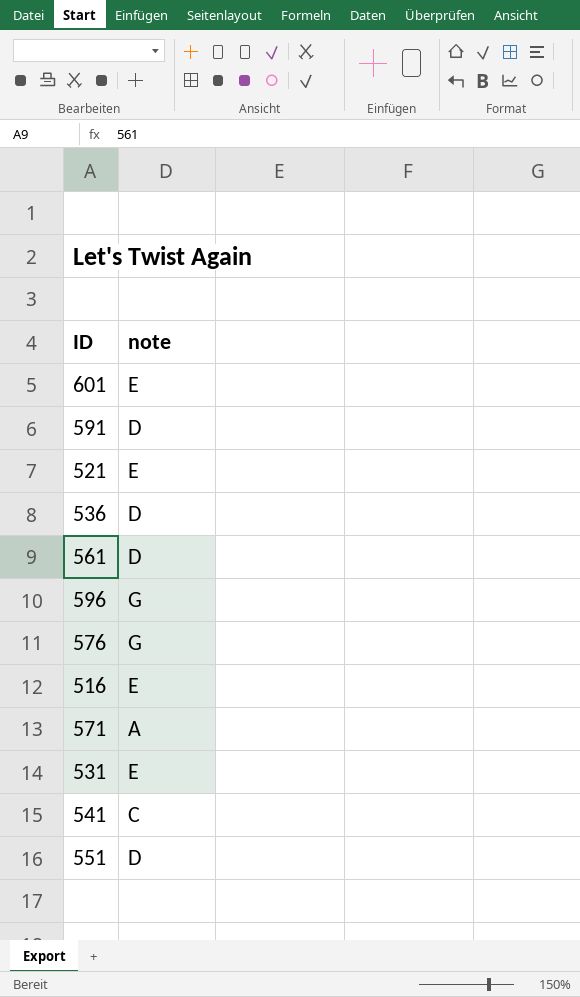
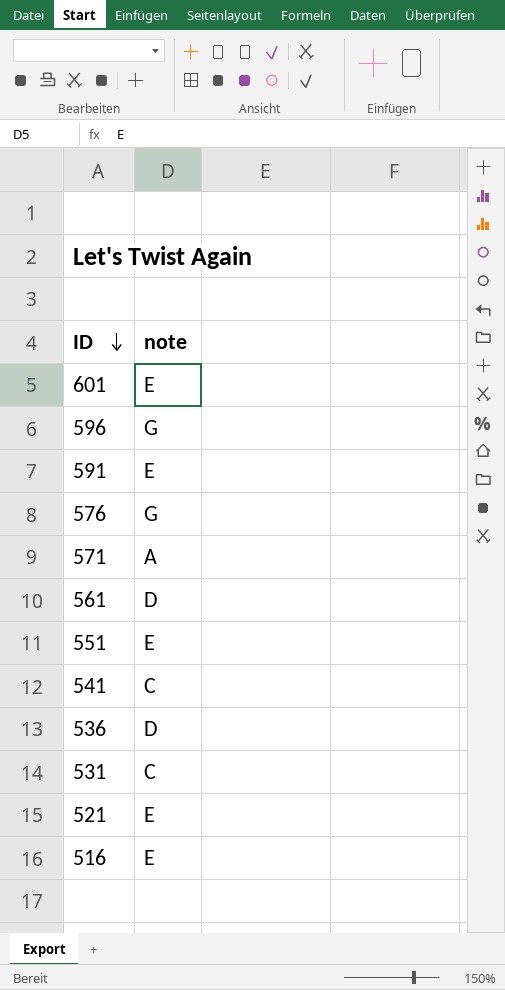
row order: none -> ID descending
591 | note: D -> E
551 | note: D -> E
531 | note: E -> C

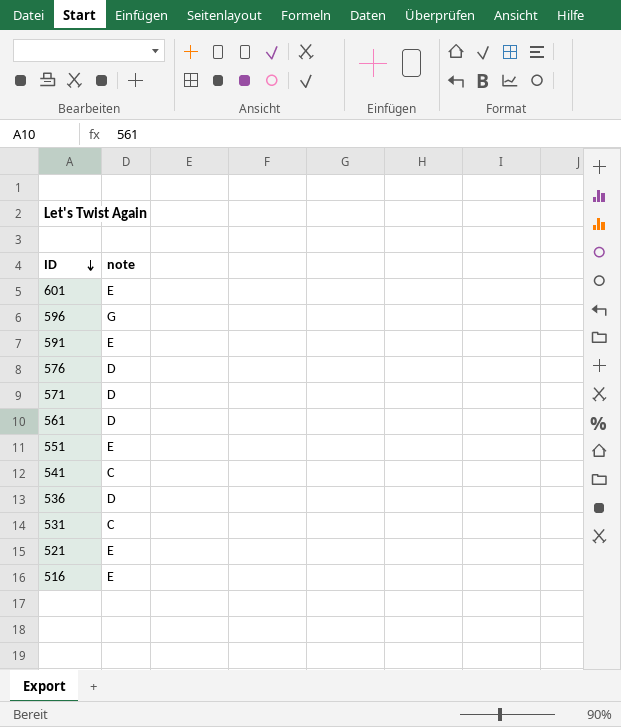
576 | note: G -> D
571 | note: A -> D

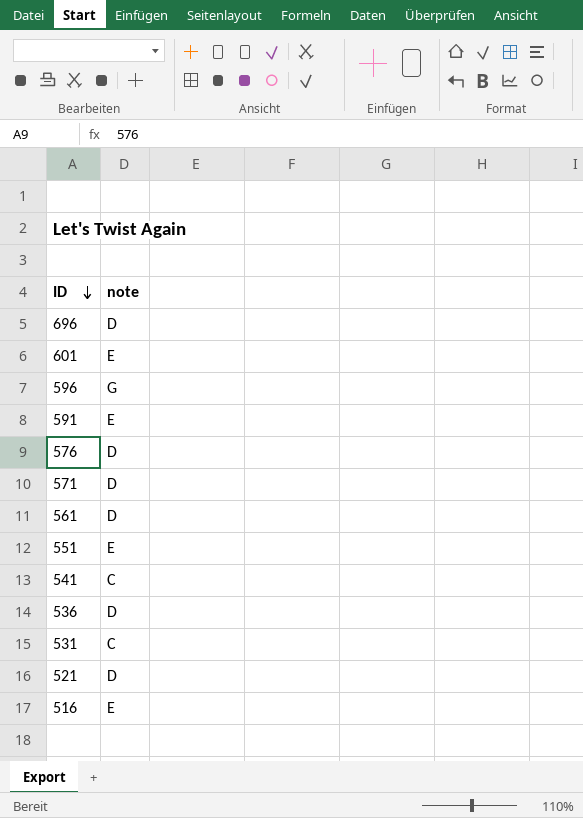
row 696: none -> D
521 | note: E -> D

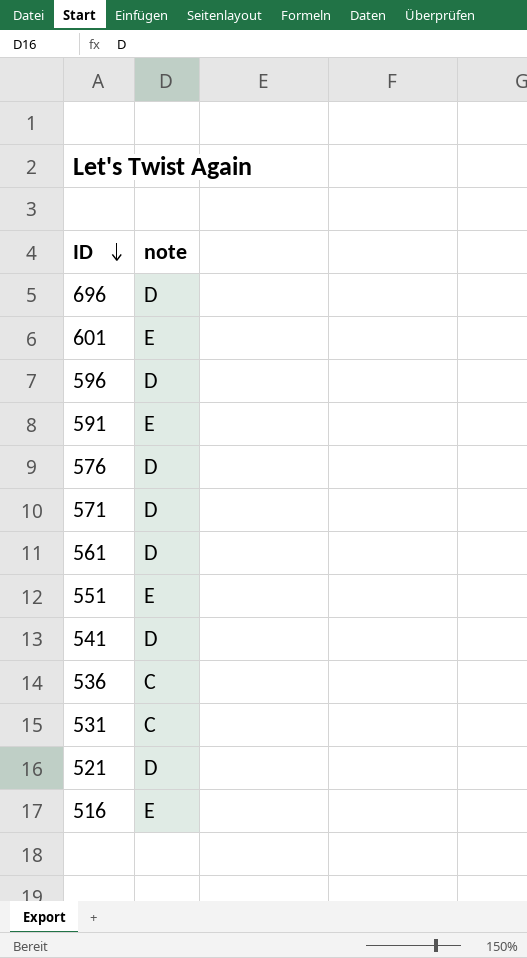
596 | note: G -> D
541 | note: C -> D
536 | note: D -> C

